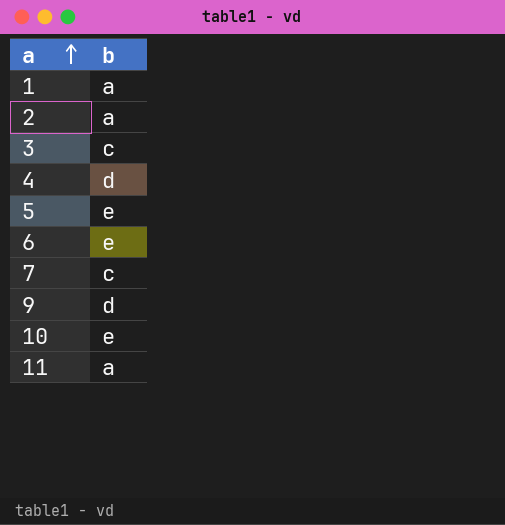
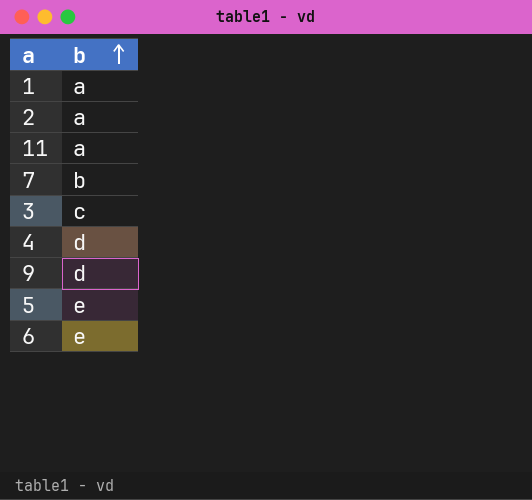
row order: a ascending -> b ascending
row 10: e -> none
7 | b: c -> b

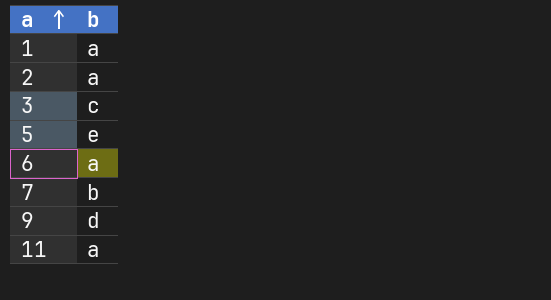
row order: b ascending -> a ascending
row 4: d -> none
6 | b: e -> a

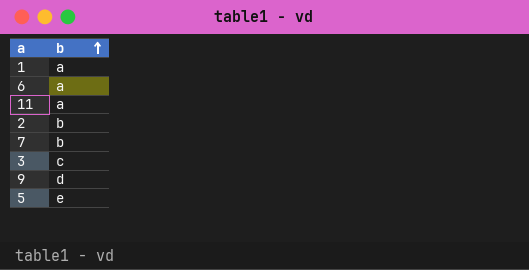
row order: a ascending -> b ascending
2 | b: a -> b

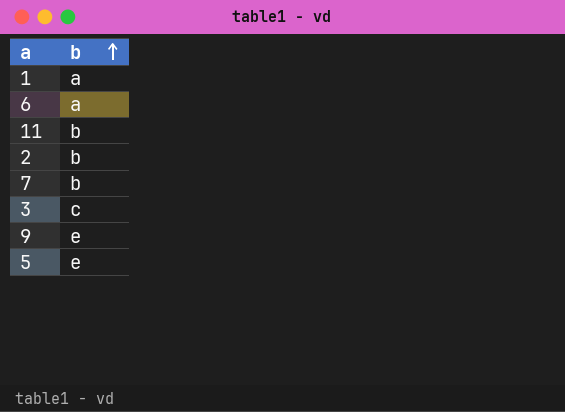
11 | b: a -> b
9 | b: d -> e

